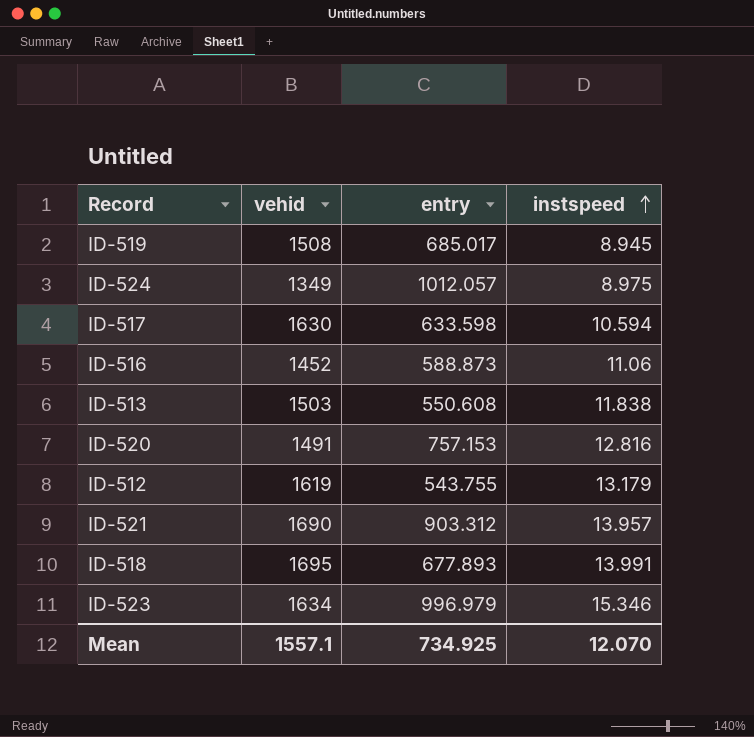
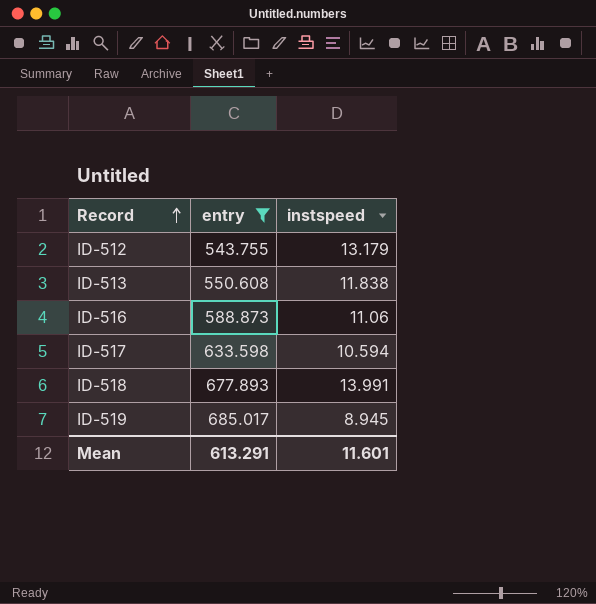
filter: none -> entry <= 685.017
row order: instspeed ascending -> Record ascending
column vehid | position: 2 -> none
Mean | entry: 734.925 -> 613.291
Mean | instspeed: 12.070 -> 11.601

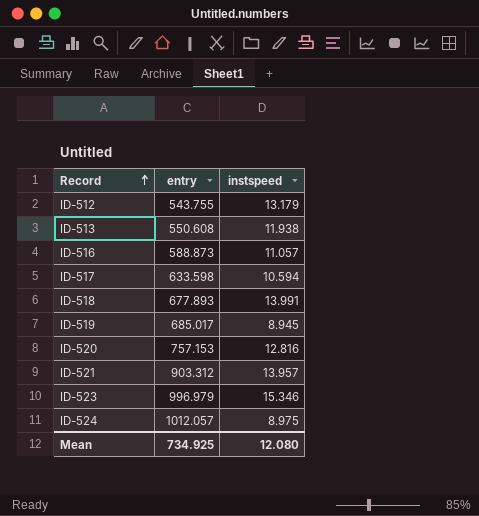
filter: entry <= 685.017 -> none
ID-513 | instspeed: 11.838 -> 11.938
ID-516 | instspeed: 11.06 -> 11.057
Mean | entry: 613.291 -> 734.925
Mean | instspeed: 11.601 -> 12.080

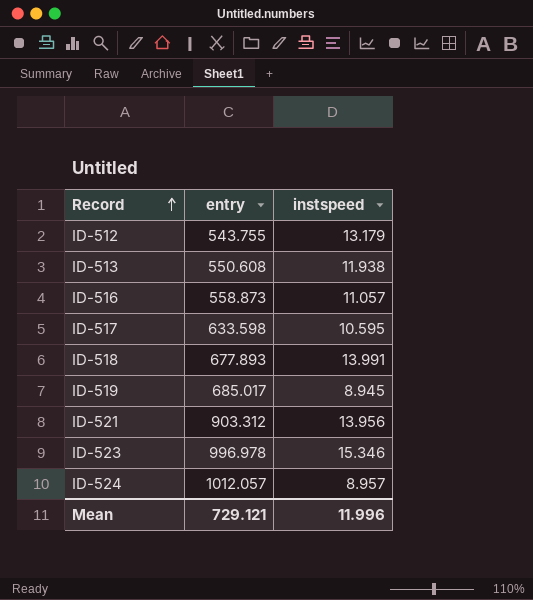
row ID-520: 757.153 | 12.816 -> none
ID-516 | entry: 588.873 -> 558.873
ID-517 | instspeed: 10.594 -> 10.595
ID-521 | instspeed: 13.957 -> 13.956
ID-523 | entry: 996.979 -> 996.978
ID-524 | instspeed: 8.975 -> 8.957
Mean | entry: 734.925 -> 729.121
Mean | instspeed: 12.080 -> 11.996

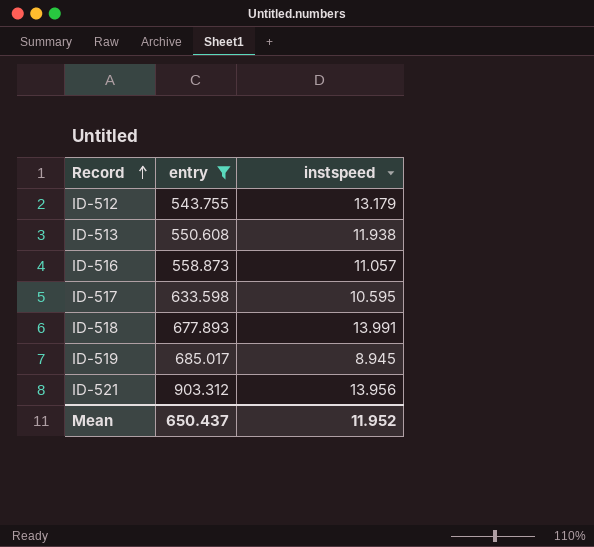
filter: none -> entry <= 903.312
Mean | entry: 729.121 -> 650.437
Mean | instspeed: 11.996 -> 11.952

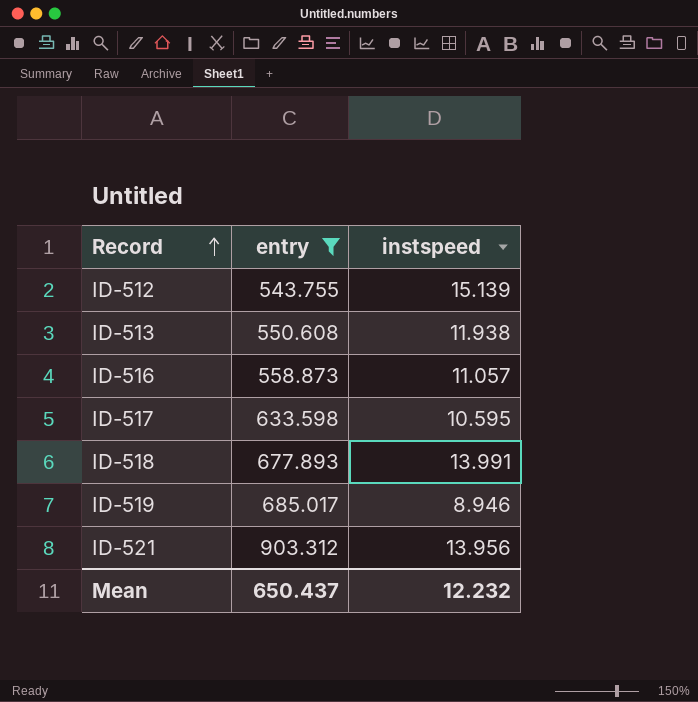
ID-512 | instspeed: 13.179 -> 15.139
ID-519 | instspeed: 8.945 -> 8.946
Mean | instspeed: 11.952 -> 12.232

